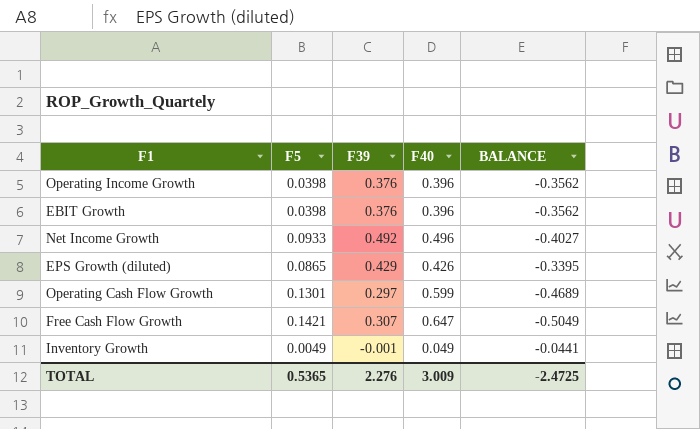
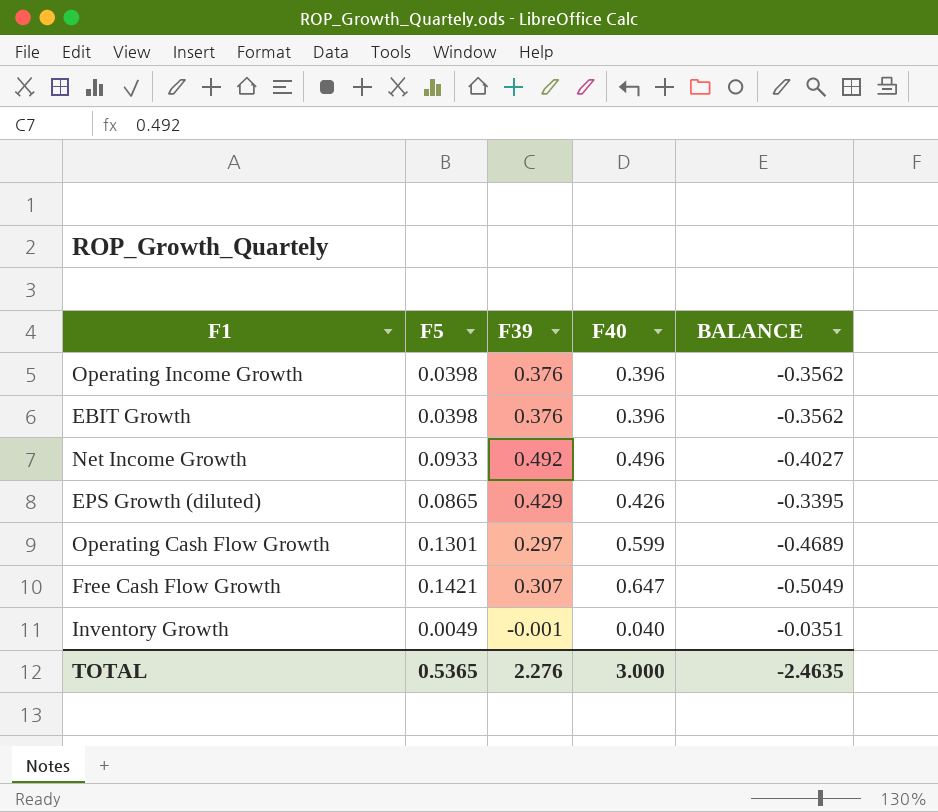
Inventory Growth | F40: 0.049 -> 0.040
Inventory Growth | BALANCE: -0.0441 -> -0.0351
TOTAL | F40: 3.009 -> 3.000
TOTAL | BALANCE: -2.4725 -> -2.4635

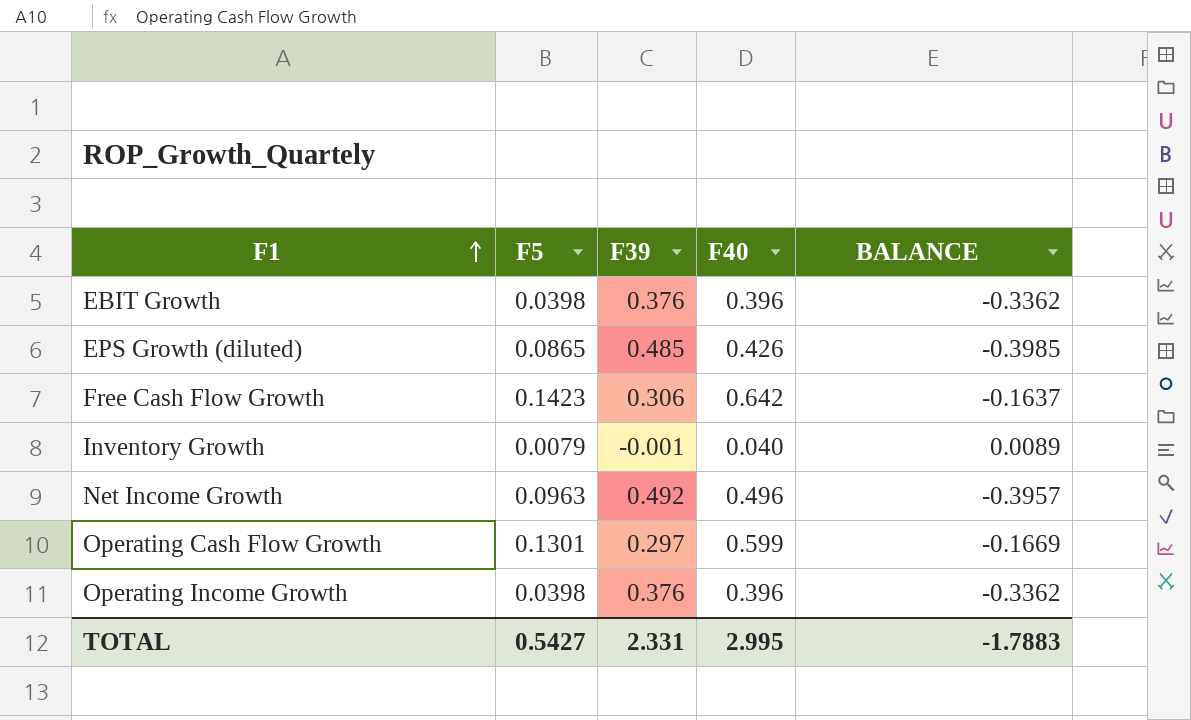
row order: none -> F1 ascending
column BALANCE | formula: [F5] - [F40] -> [F5] - [F39]
EPS Growth (diluted) | F39: 0.429 -> 0.485
Free Cash Flow Growth | F5: 0.1421 -> 0.1423
Free Cash Flow Growth | F39: 0.307 -> 0.306
Free Cash Flow Growth | F40: 0.647 -> 0.642
Inventory Growth | F5: 0.0049 -> 0.0079
Net Income Growth | F5: 0.0933 -> 0.0963
TOTAL | F5: 0.5365 -> 0.5427
TOTAL | F39: 2.276 -> 2.331
TOTAL | F40: 3.000 -> 2.995
TOTAL | BALANCE: -2.4635 -> -1.7883

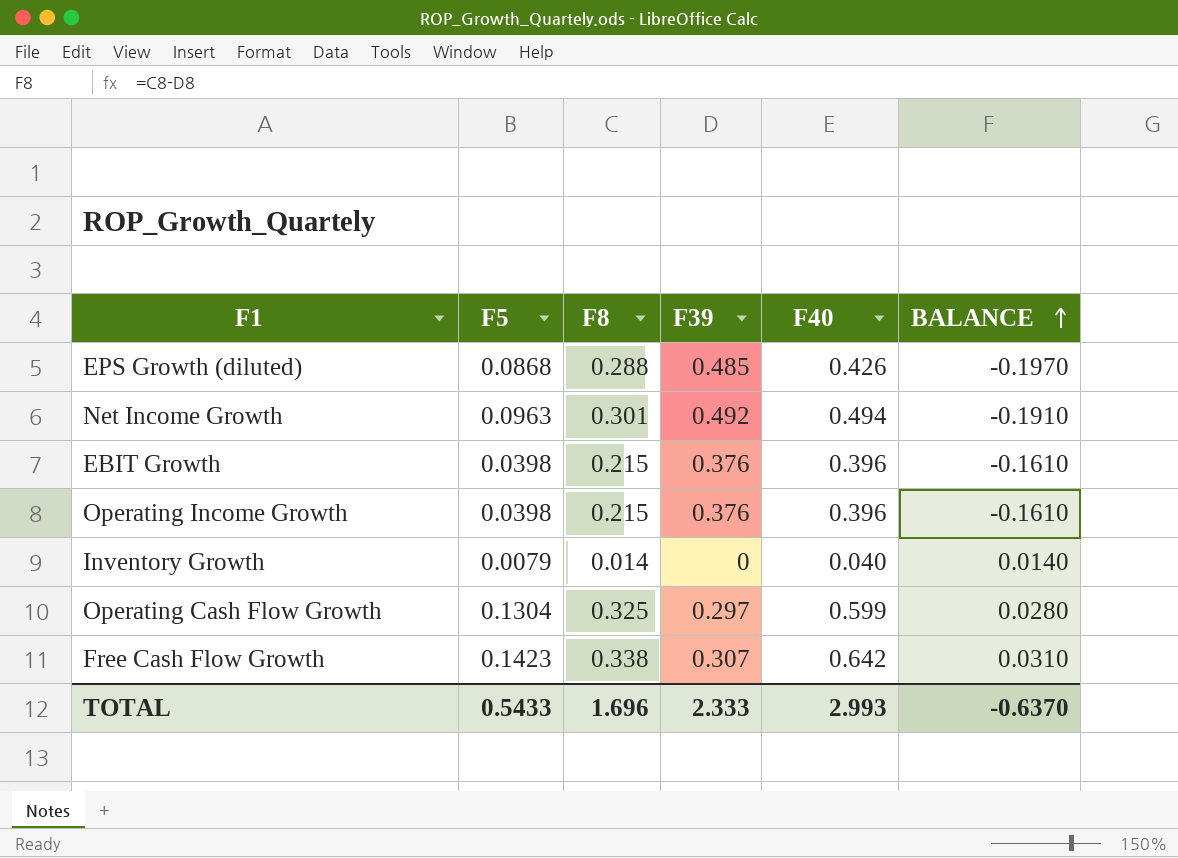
row order: F1 ascending -> BALANCE ascending
column F8 | position: none -> 3
column BALANCE | formula: [F5] - [F39] -> [F8] - [F39]
EPS Growth (diluted) | F5: 0.0865 -> 0.0868
Net Income Growth | F40: 0.496 -> 0.494
Inventory Growth | F39: -0.001 -> 0
Operating Cash Flow Growth | F5: 0.1301 -> 0.1304
Free Cash Flow Growth | F39: 0.306 -> 0.307
TOTAL | F5: 0.5427 -> 0.5433
TOTAL | F39: 2.331 -> 2.333
TOTAL | F40: 2.995 -> 2.993
TOTAL | BALANCE: -1.7883 -> -0.6370

